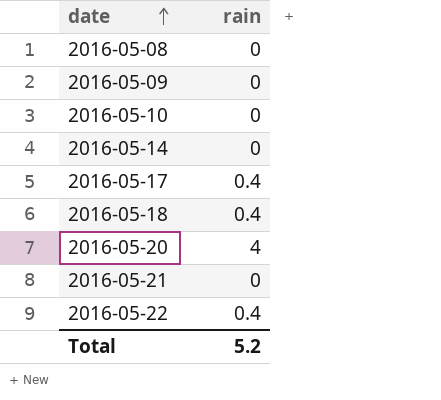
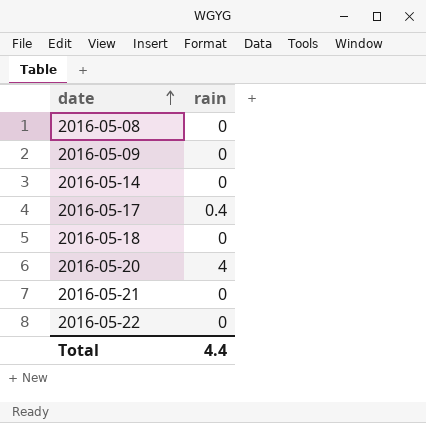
row 2016-05-10: 0 -> none
2016-05-18 | rain: 0.4 -> 0
2016-05-22 | rain: 0.4 -> 0
Total | rain: 5.2 -> 4.4

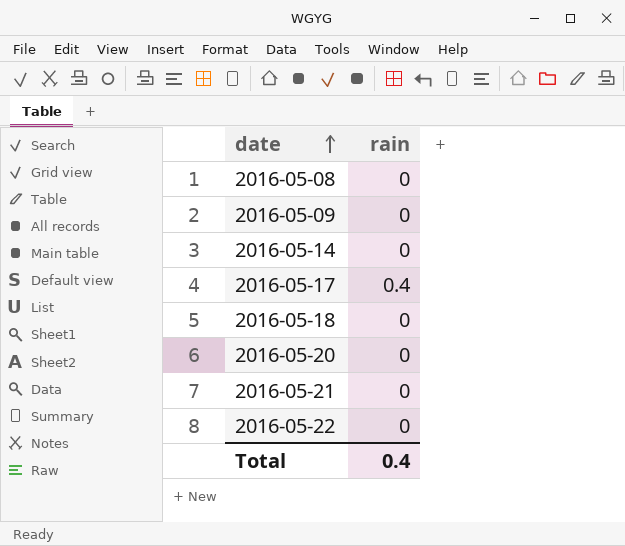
2016-05-20 | rain: 4 -> 0
Total | rain: 4.4 -> 0.4

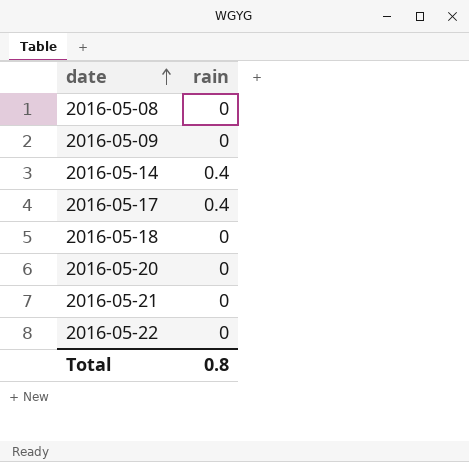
2016-05-14 | rain: 0 -> 0.4
Total | rain: 0.4 -> 0.8

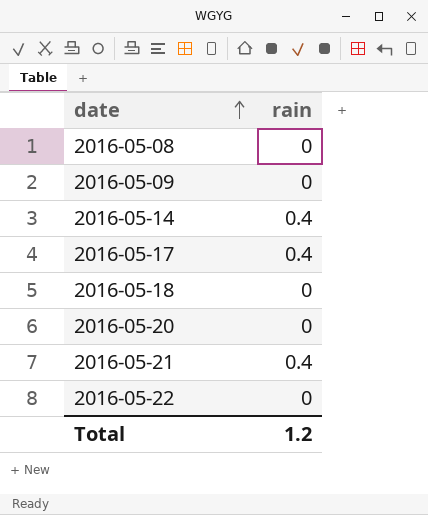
2016-05-21 | rain: 0 -> 0.4
Total | rain: 0.8 -> 1.2

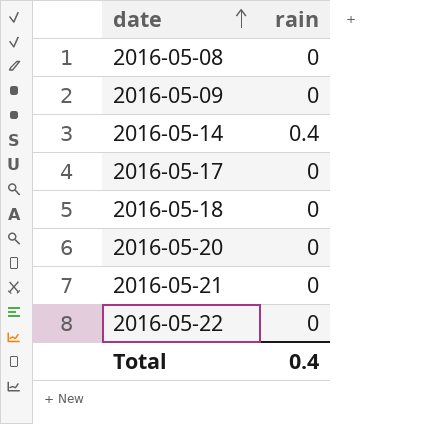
2016-05-17 | rain: 0.4 -> 0
2016-05-21 | rain: 0.4 -> 0
Total | rain: 1.2 -> 0.4

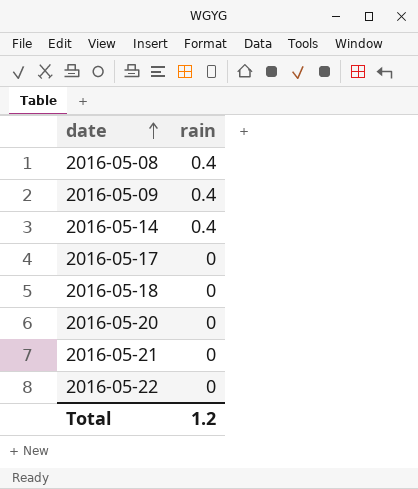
2016-05-08 | rain: 0 -> 0.4
2016-05-09 | rain: 0 -> 0.4
Total | rain: 0.4 -> 1.2

